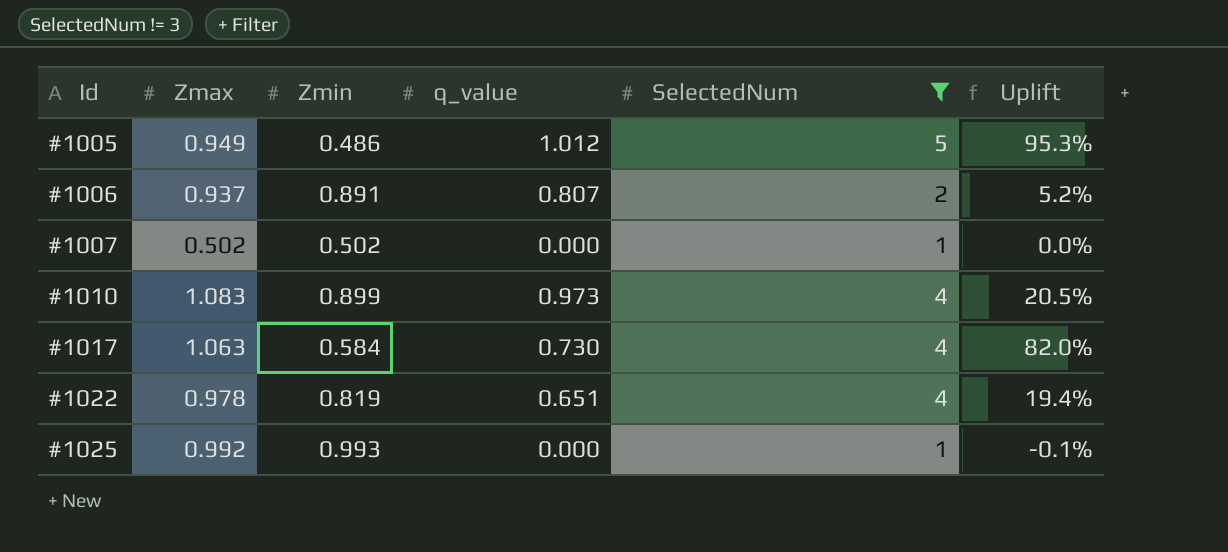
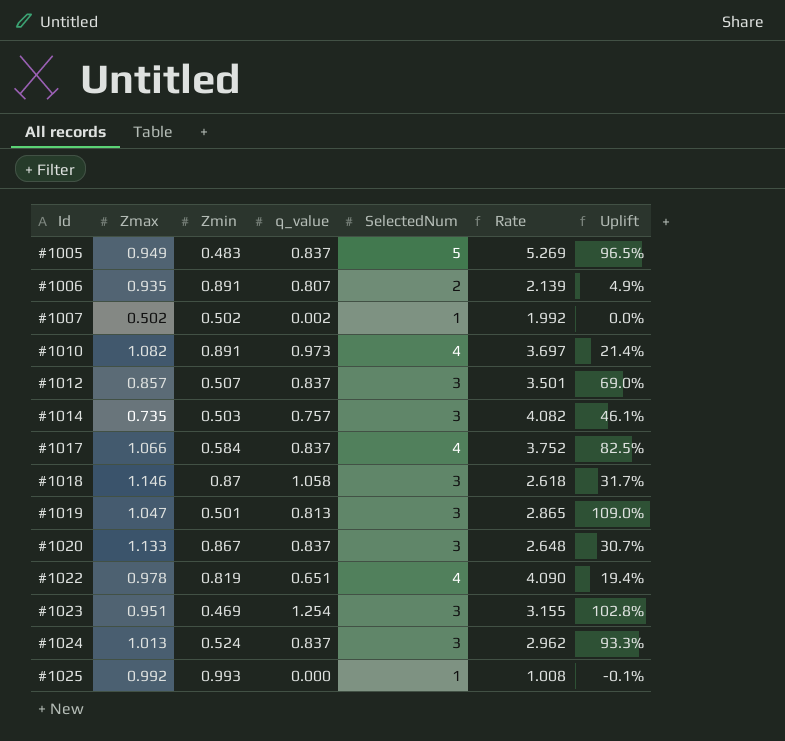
filter: SelectedNum != 3 -> none
column Rate | formula: none -> [SelectedNum] / [Zmax]
#1005 | Zmin: 0.486 -> 0.483
#1005 | q_value: 1.012 -> 0.837
#1005 | Uplift: 95.3% -> 96.5%
#1006 | Zmax: 0.937 -> 0.935
#1006 | Uplift: 5.2% -> 4.9%
#1007 | q_value: 0.000 -> 0.002
#1010 | Zmax: 1.083 -> 1.082
#1010 | Zmin: 0.899 -> 0.891
#1010 | Uplift: 20.5% -> 21.4%
#1017 | Zmax: 1.063 -> 1.066
#1017 | q_value: 0.730 -> 0.837
#1017 | Uplift: 82.0% -> 82.5%

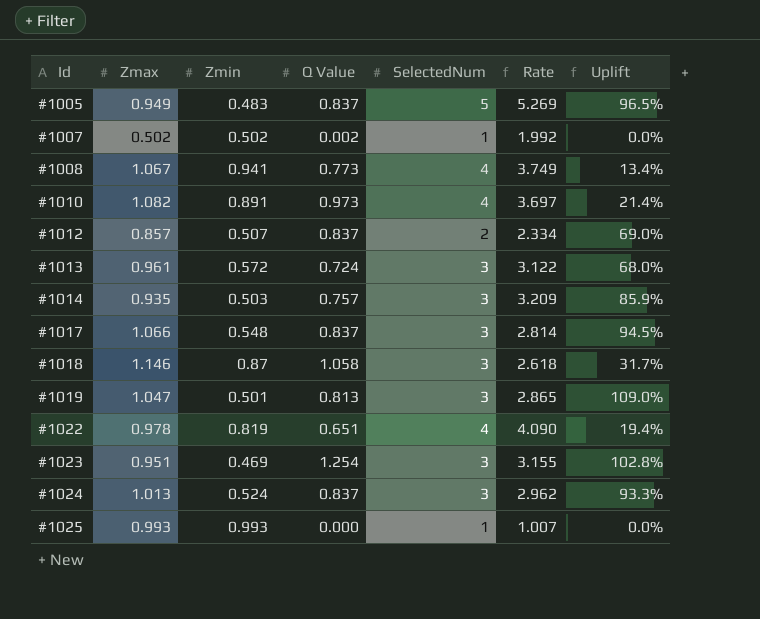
column name: q_value -> Q Value
row #1006: 0.935 | 0.891 | 0.807 | 2 | 2.139 | 4.9% -> none
row #1020: 1.133 | 0.867 | 0.837 | 3 | 2.648 | 30.7% -> none
row #1008: none -> 1.067 | 0.941 | 0.773 | 4 | 3.749 | 13.4%
#1012 | SelectedNum: 3 -> 2
#1012 | Rate: 3.501 -> 2.334
row #1013: none -> 0.961 | 0.572 | 0.724 | 3 | 3.122 | 68.0%
#1014 | Zmax: 0.735 -> 0.935
#1014 | Rate: 4.082 -> 3.209
#1014 | Uplift: 46.1% -> 85.9%
#1017 | Zmin: 0.584 -> 0.548
#1017 | SelectedNum: 4 -> 3
#1017 | Rate: 3.752 -> 2.814
#1017 | Uplift: 82.5% -> 94.5%
#1025 | Zmax: 0.992 -> 0.993
#1025 | Rate: 1.008 -> 1.007
#1025 | Uplift: -0.1% -> 0.0%

